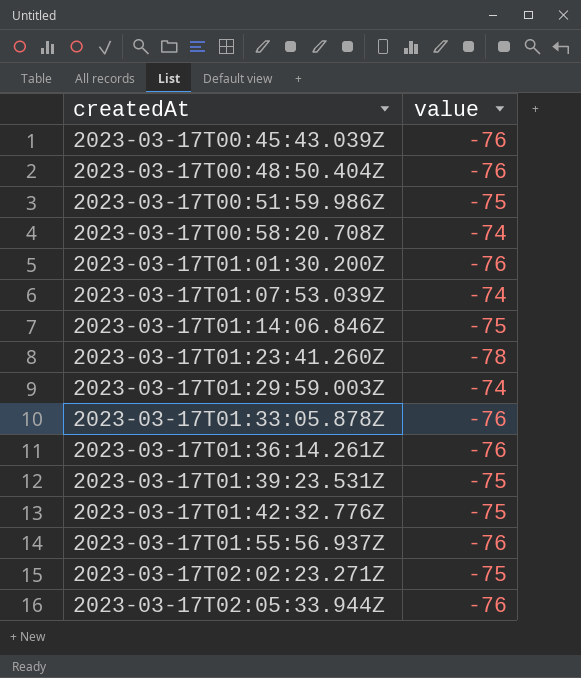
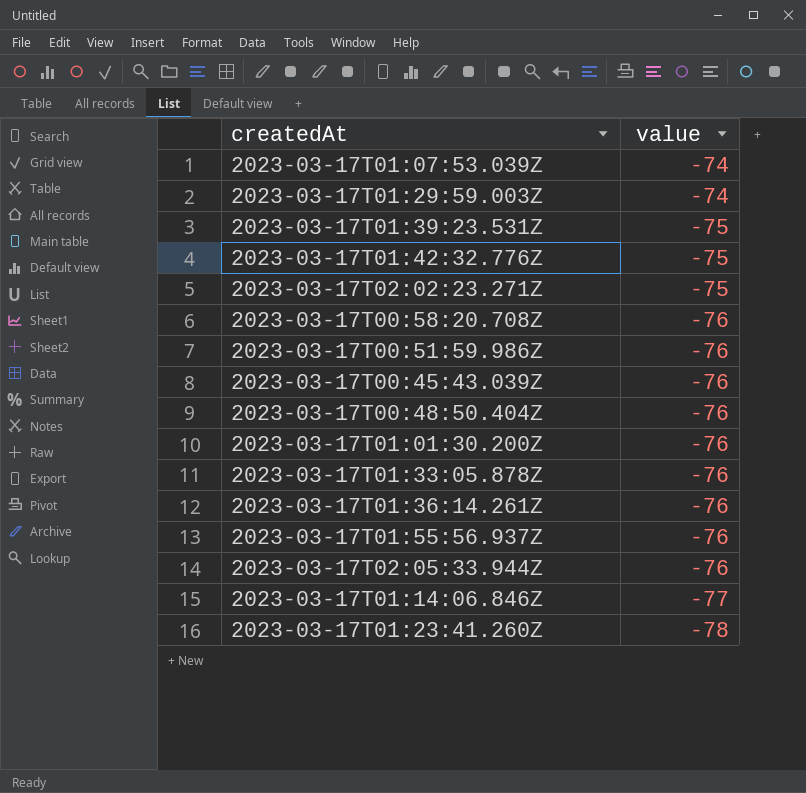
row order: createdAt ascending -> value descending
2023-03-17T00:58:20.708Z | value: -74 -> -76
2023-03-17T00:51:59.986Z | value: -75 -> -76
2023-03-17T01:14:06.846Z | value: -75 -> -77

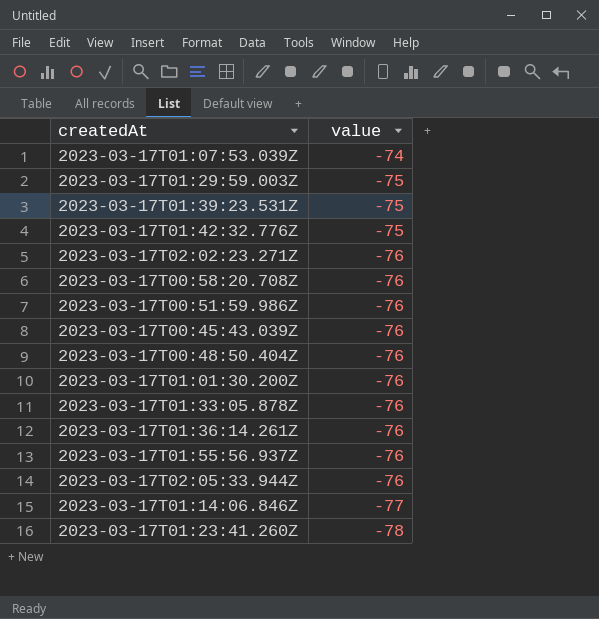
2023-03-17T01:29:59.003Z | value: -74 -> -75
2023-03-17T02:02:23.271Z | value: -75 -> -76

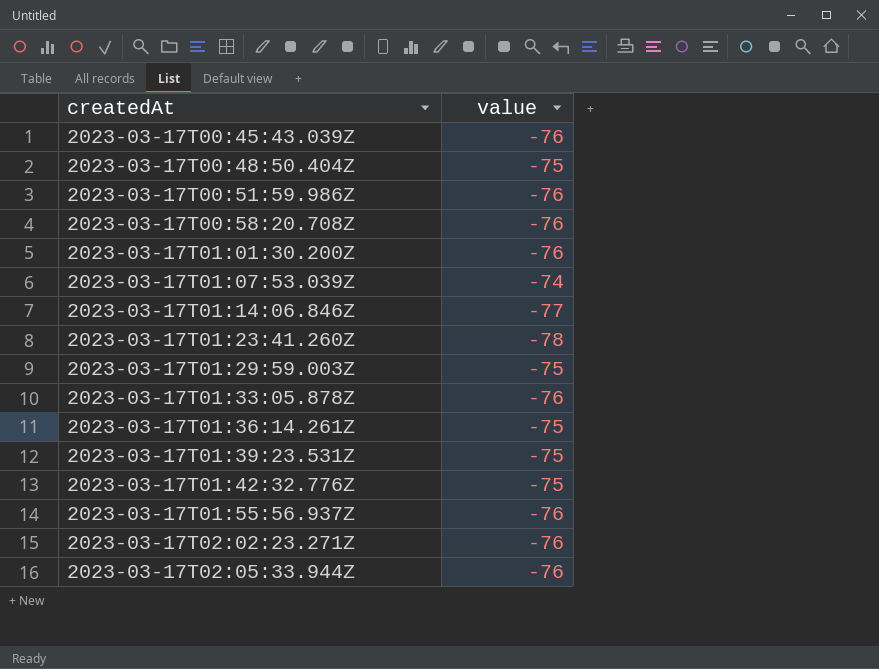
row order: value descending -> createdAt ascending
2023-03-17T00:48:50.404Z | value: -76 -> -75
2023-03-17T01:36:14.261Z | value: -76 -> -75

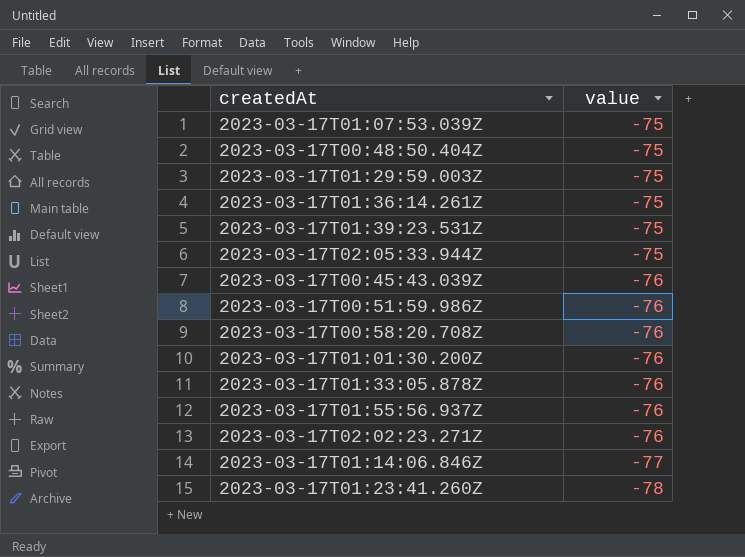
row order: createdAt ascending -> value descending
row 2023-03-17T01:42:32.776Z: -75 -> none
2023-03-17T01:07:53.039Z | value: -74 -> -75
2023-03-17T02:05:33.944Z | value: -76 -> -75

